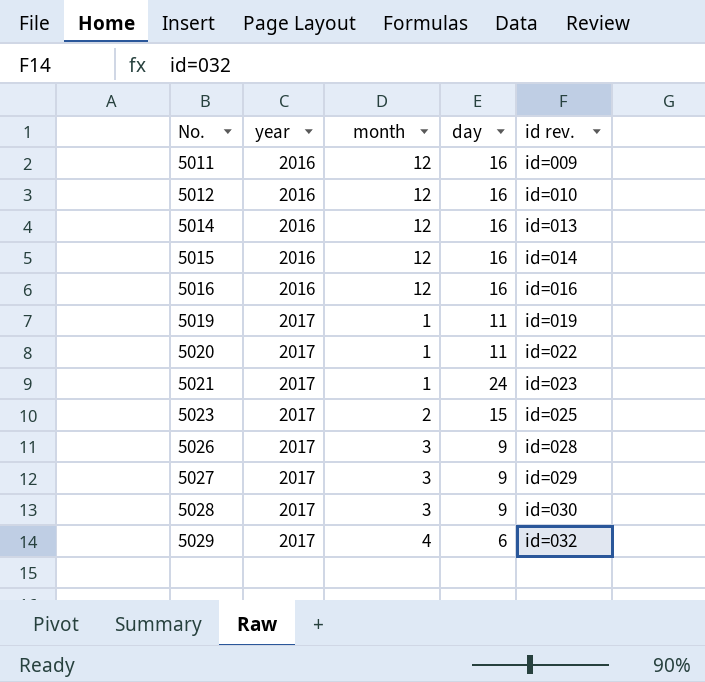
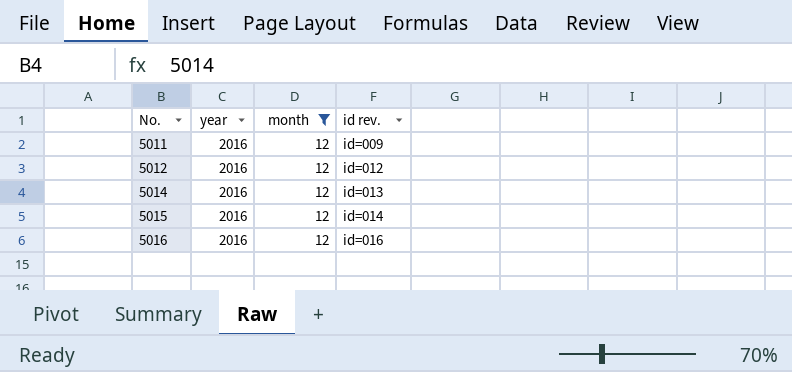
filter: none -> month = 12
column day | position: 4 -> none
5012 | id rev.: id=010 -> id=012

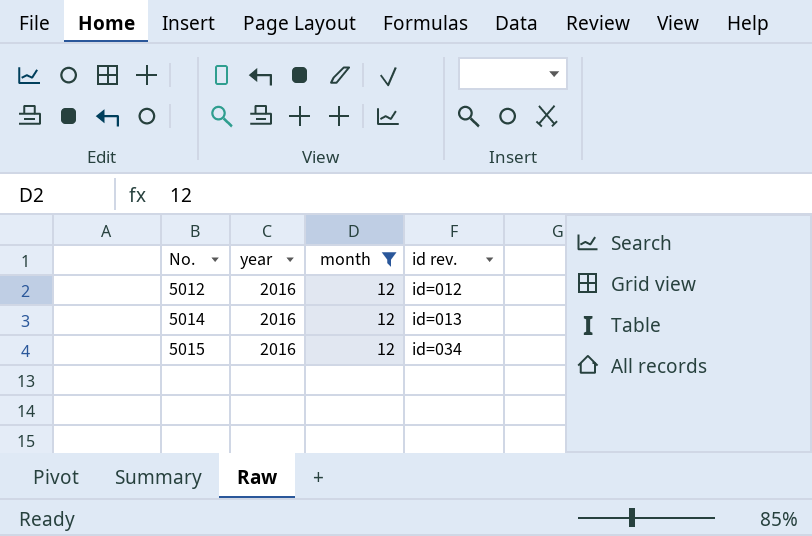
row 5011: 2016 | 12 | id=009 -> none
row 5016: 2016 | 12 | id=016 -> none
5015 | id rev.: id=014 -> id=034

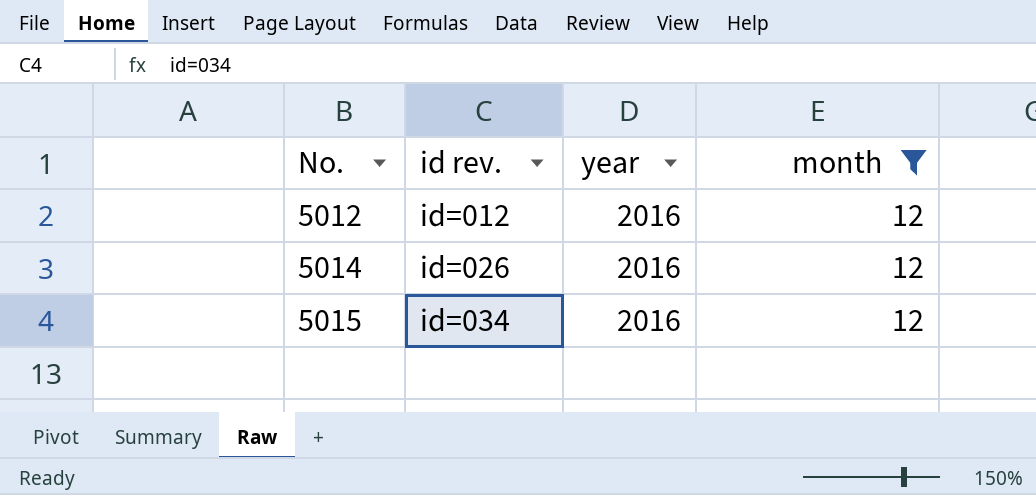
column id rev. | position: 4 -> 2
5014 | id rev.: id=013 -> id=026

